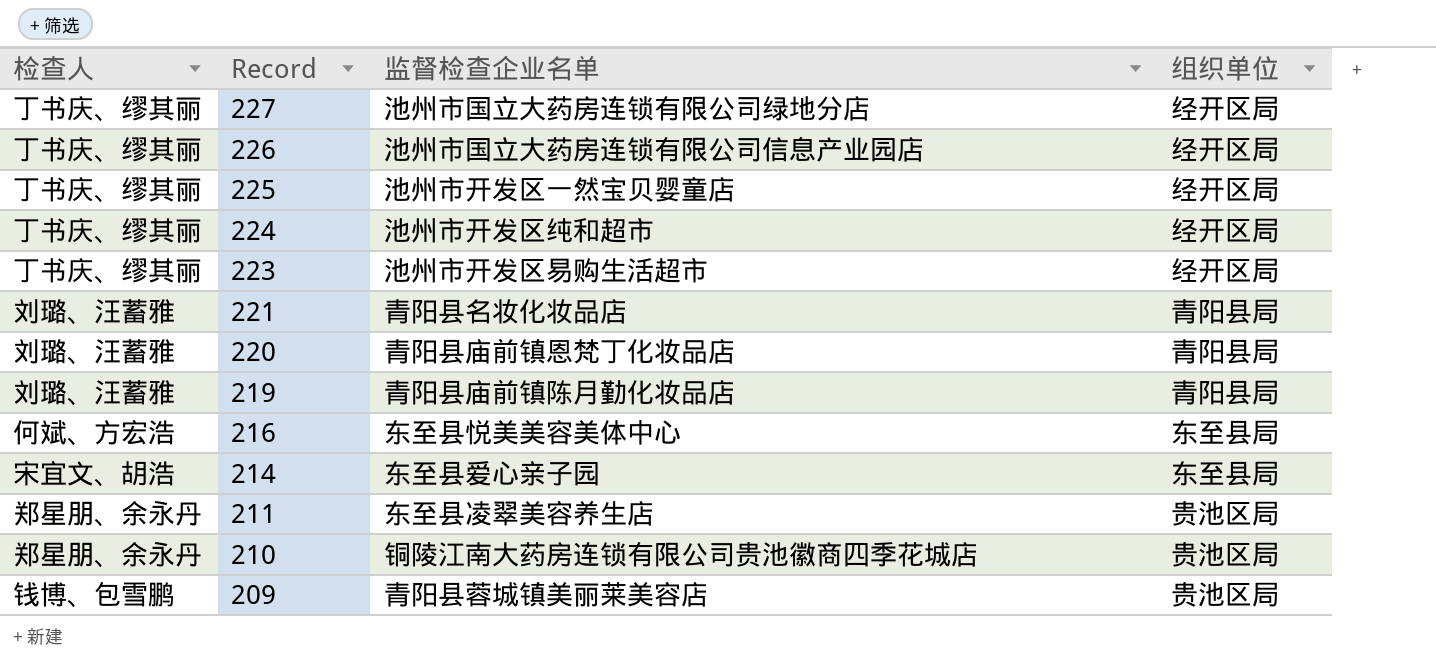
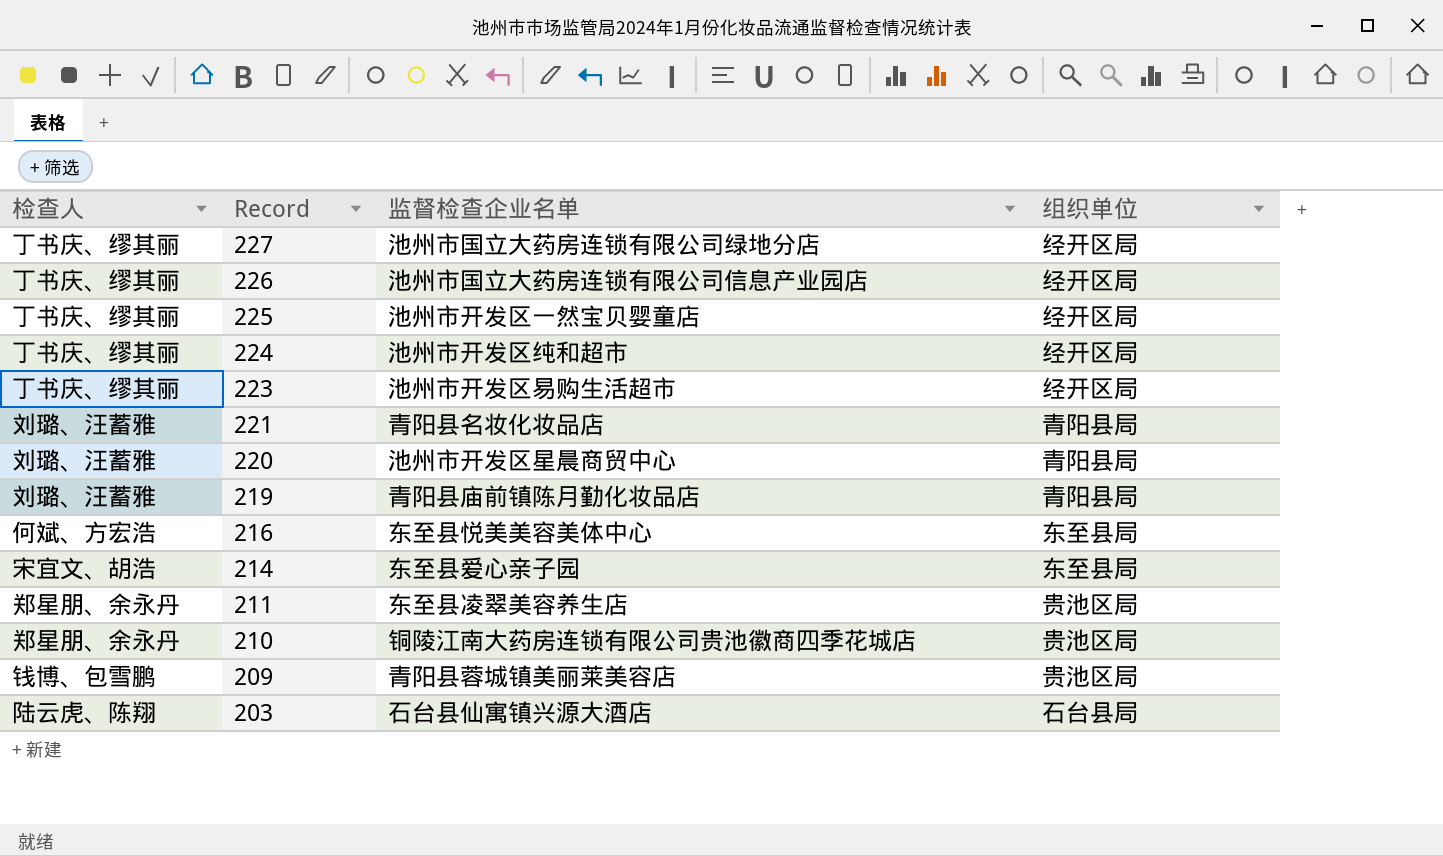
220 | 监督检查企业名单: 青阳县庙前镇恩梵丁化妆品店 -> 池州市开发区星晨商贸中心
row 203: none -> 陆云虎、陈翔 | 石台县仙寓镇兴源大酒店 | 石台县局

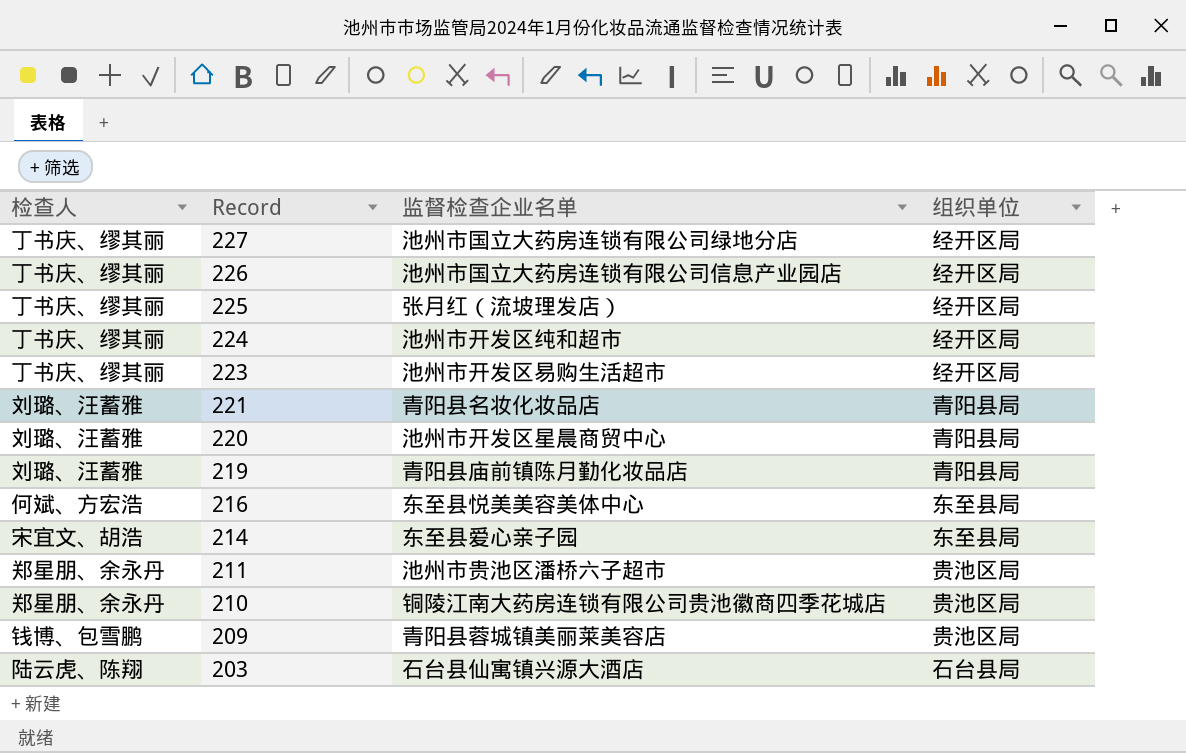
225 | 监督检查企业名单: 池州市开发区一然宝贝婴童店 -> 张月红（流坡理发店）
211 | 监督检查企业名单: 东至县凌翠美容养生店 -> 池州市贵池区潘桥六子超市

